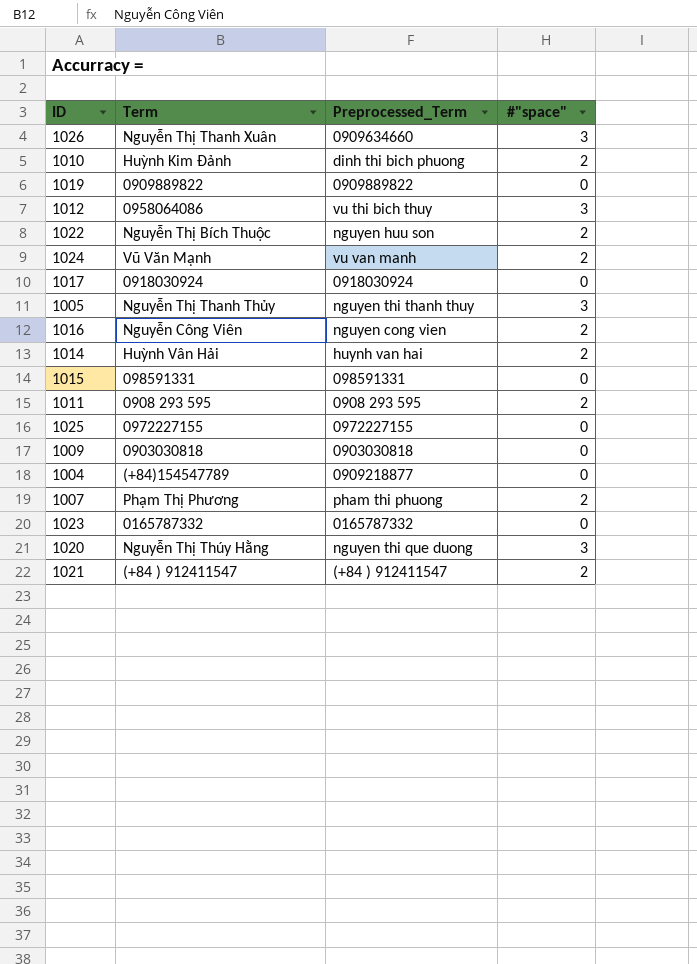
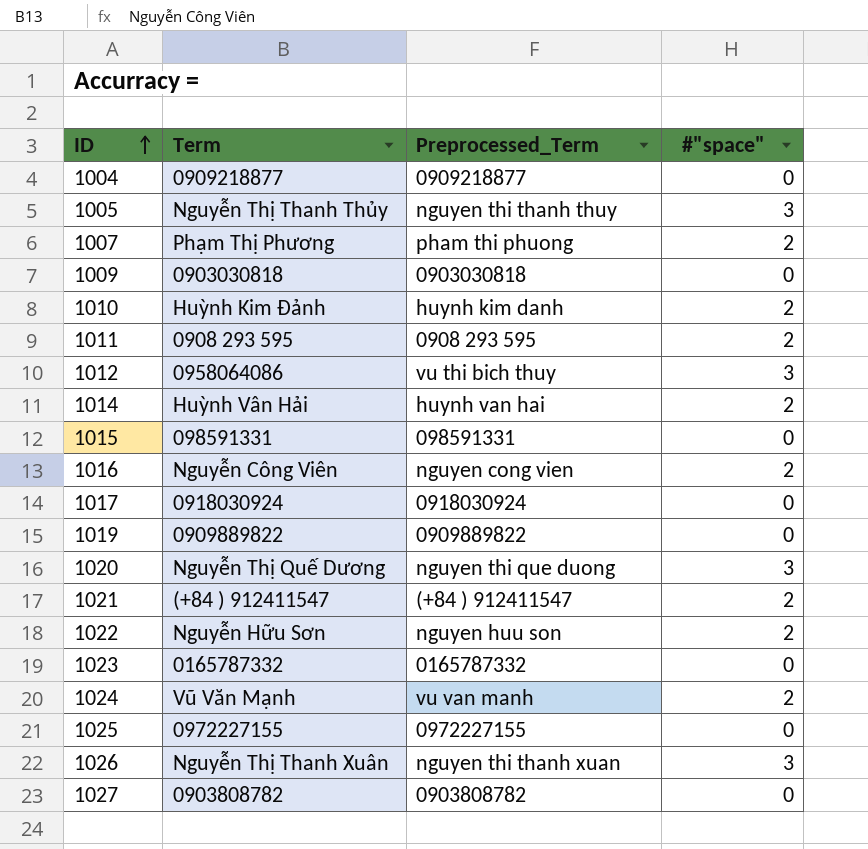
row order: none -> ID ascending
1004 | Term: (+84)154547789 -> 0909218877
1010 | Preprocessed_Term: dinh thi bich phuong -> huynh kim danh
1020 | Term: Nguyễn Thị Thúy Hằng -> Nguyễn Thị Quế Dương
1022 | Term: Nguyễn Thị Bích Thuộc -> Nguyễn Hữu Sơn
1026 | Preprocessed_Term: 0909634660 -> nguyen thi thanh xuan
row 1027: none -> 0903808782 | 0903808782 | 0

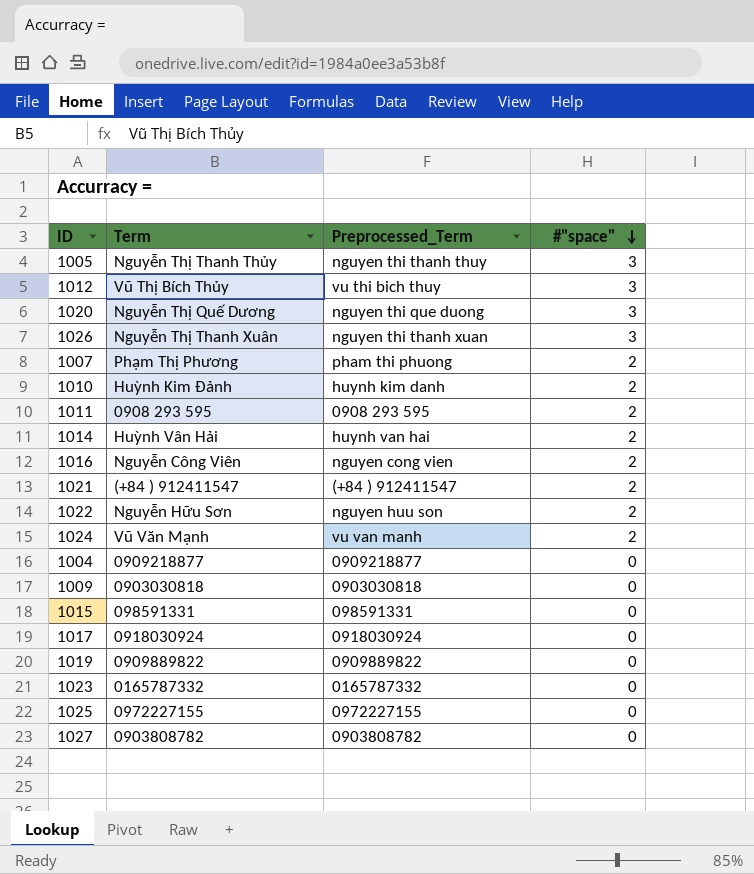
row order: ID ascending -> #"space" descending
1012 | Term: 0958064086 -> Vũ Thị Bích Thủy

